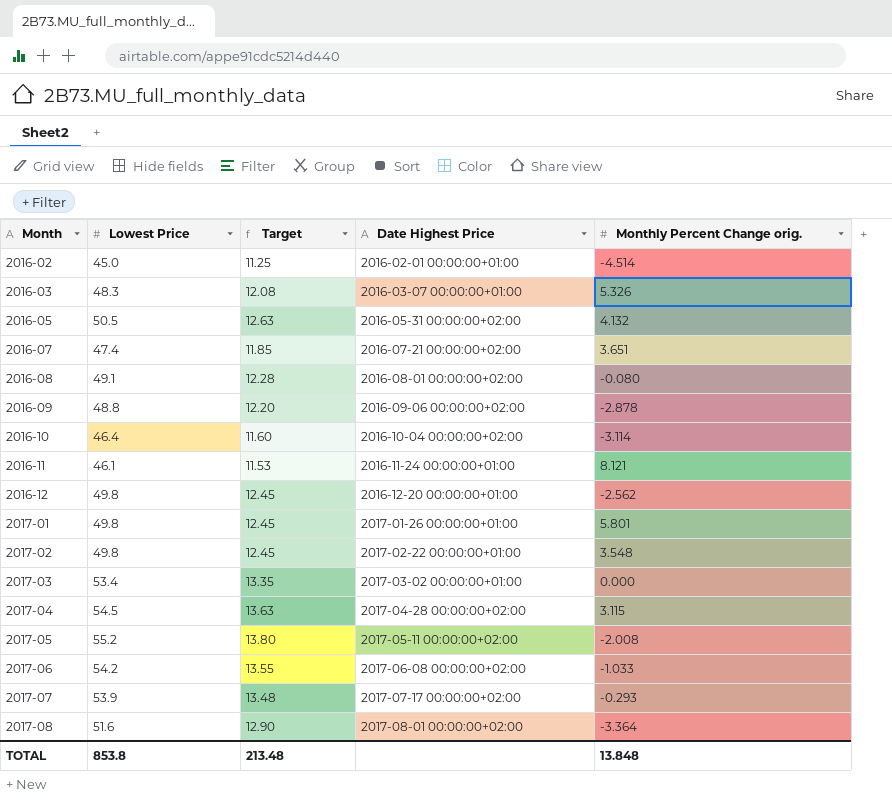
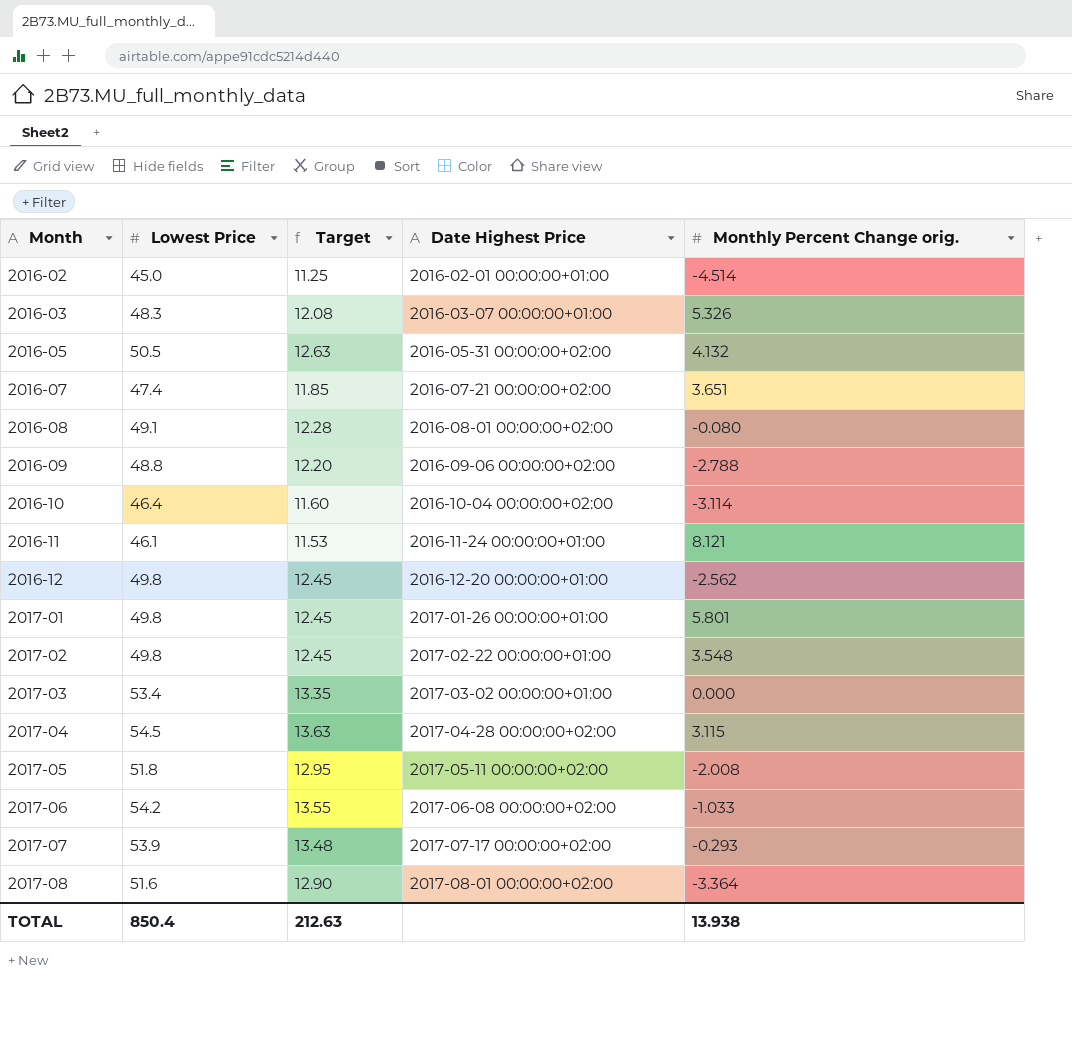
2016-09 | Monthly Percent Change orig.: -2.878 -> -2.788
2017-05 | Lowest Price: 55.2 -> 51.8
2017-05 | Target: 13.80 -> 12.95
TOTAL | Lowest Price: 853.8 -> 850.4
TOTAL | Target: 213.48 -> 212.63
TOTAL | Monthly Percent Change orig.: 13.848 -> 13.938

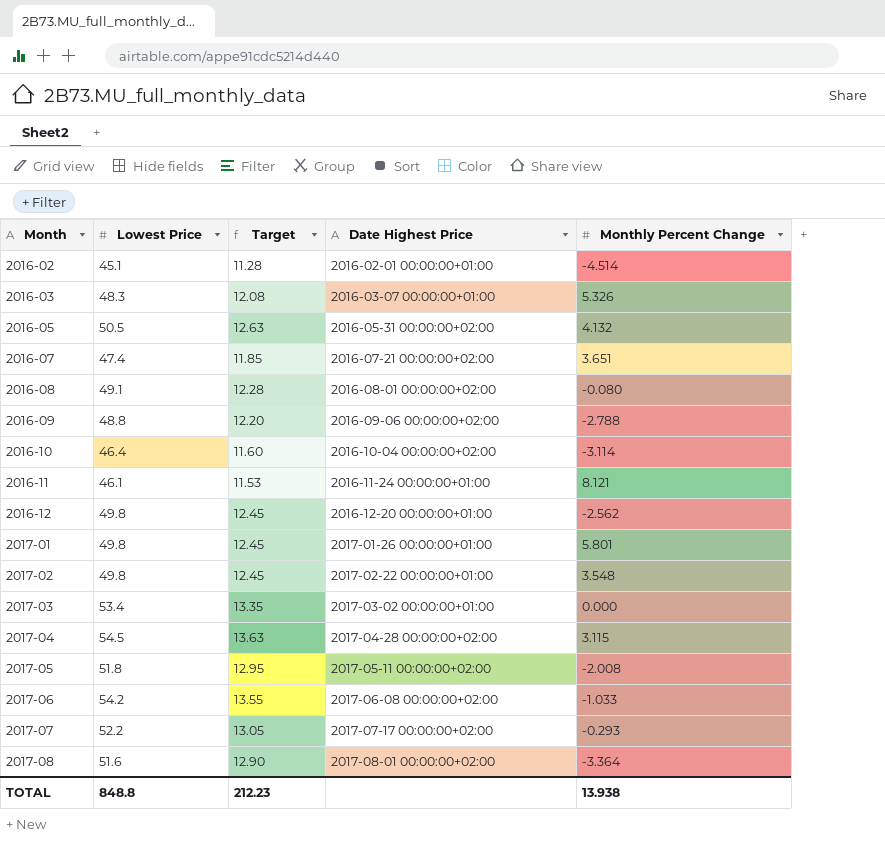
column name: Monthly Percent Change orig. -> Monthly Percent Change
2016-02 | Lowest Price: 45.0 -> 45.1
2016-02 | Target: 11.25 -> 11.28
2017-07 | Lowest Price: 53.9 -> 52.2
2017-07 | Target: 13.48 -> 13.05
TOTAL | Lowest Price: 850.4 -> 848.8
TOTAL | Target: 212.63 -> 212.23

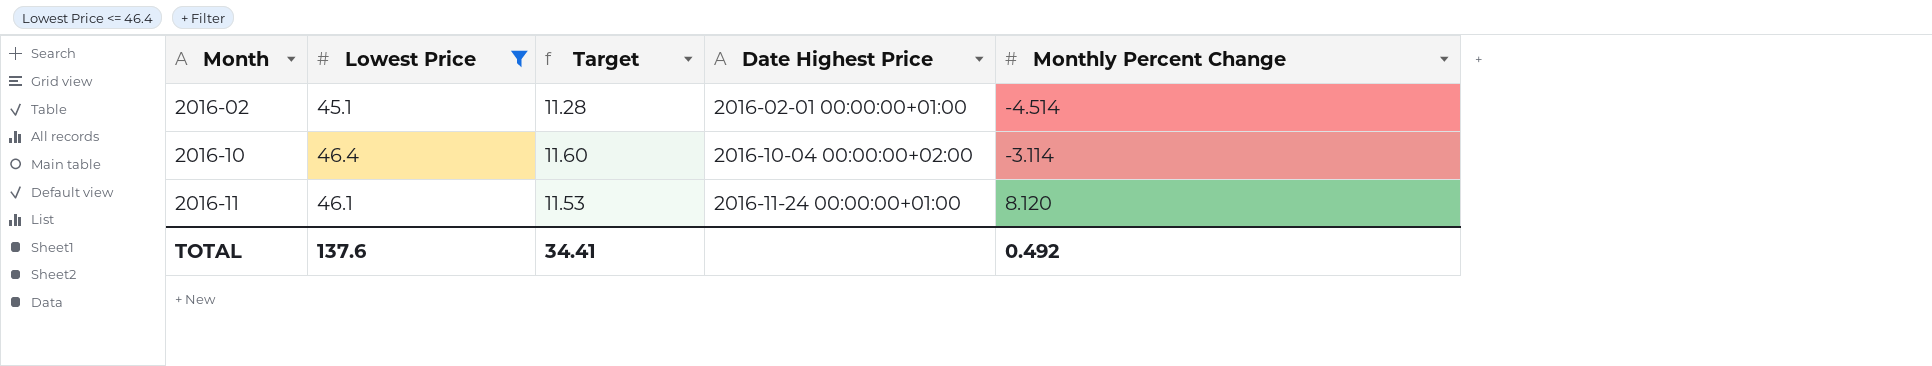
filter: none -> Lowest Price <= 46.4
2016-11 | Monthly Percent Change: 8.121 -> 8.120
TOTAL | Lowest Price: 848.8 -> 137.6
TOTAL | Target: 212.23 -> 34.41
TOTAL | Monthly Percent Change: 13.938 -> 0.492

